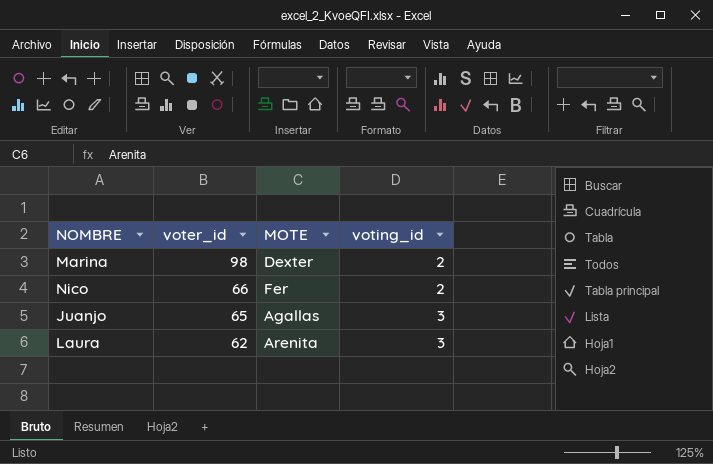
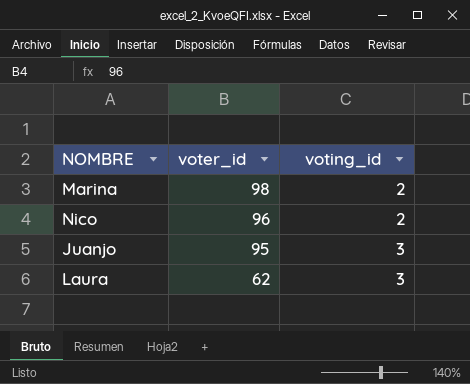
column MOTE | position: 3 -> none
Nico | voter_id: 66 -> 96
Juanjo | voter_id: 65 -> 95

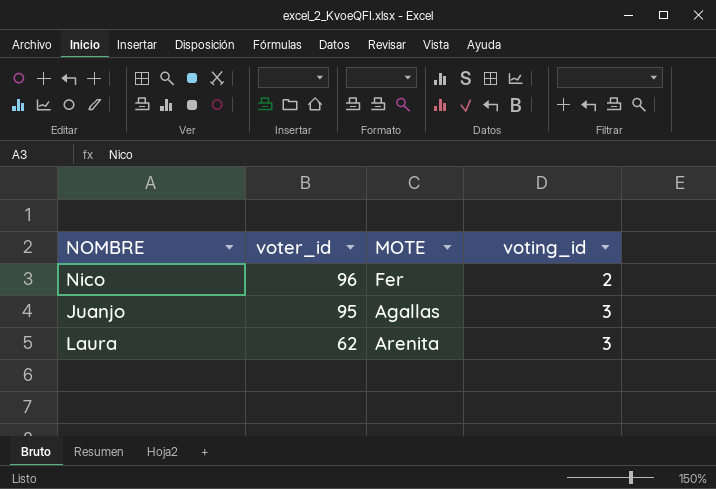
column MOTE | position: none -> 3
row Marina: 98 | 2 -> none

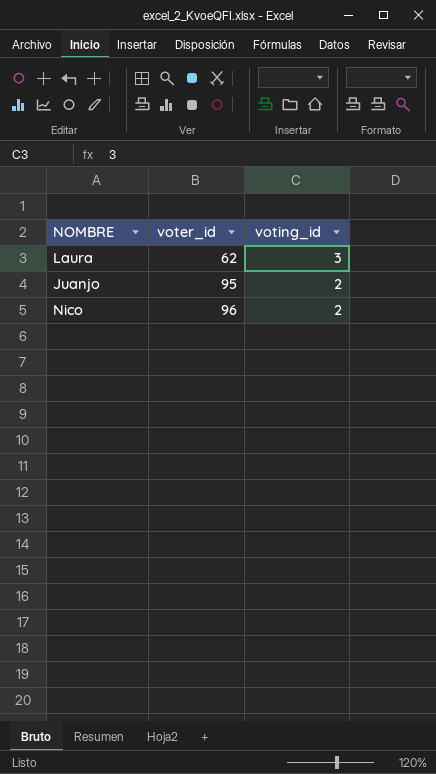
row order: voter_id descending -> voter_id ascending
column MOTE | position: 3 -> none
Juanjo | voting_id: 3 -> 2

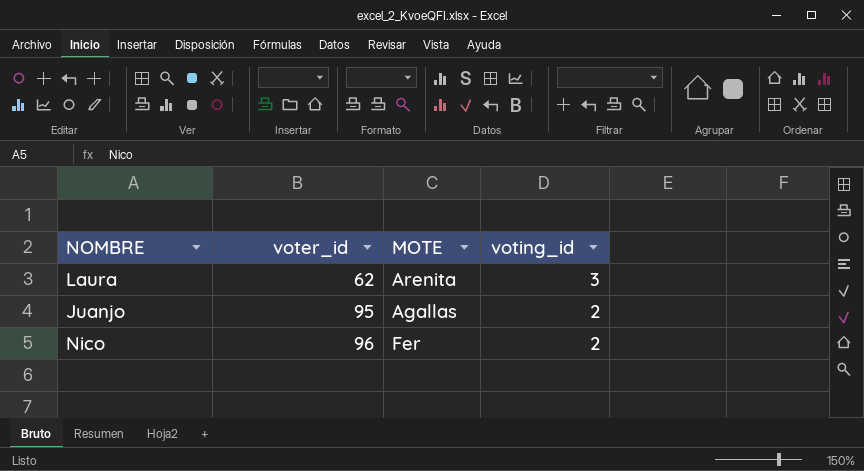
column MOTE | position: none -> 3

